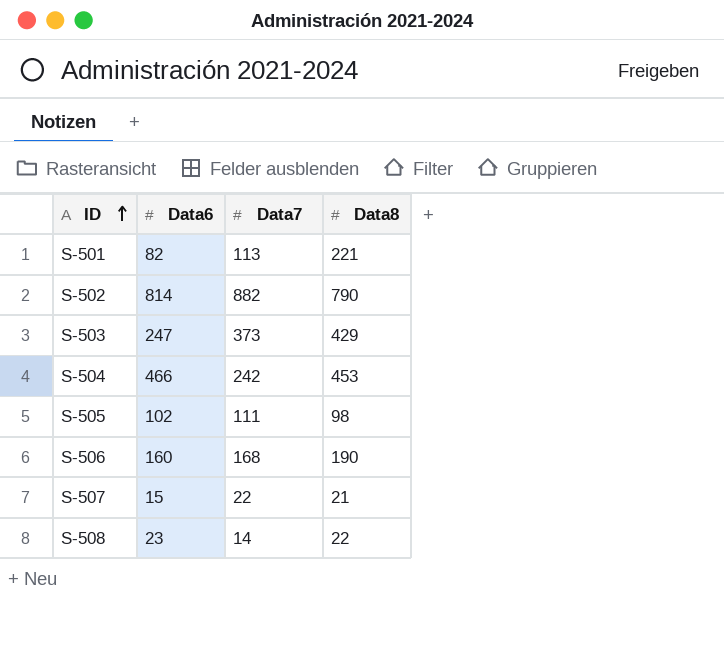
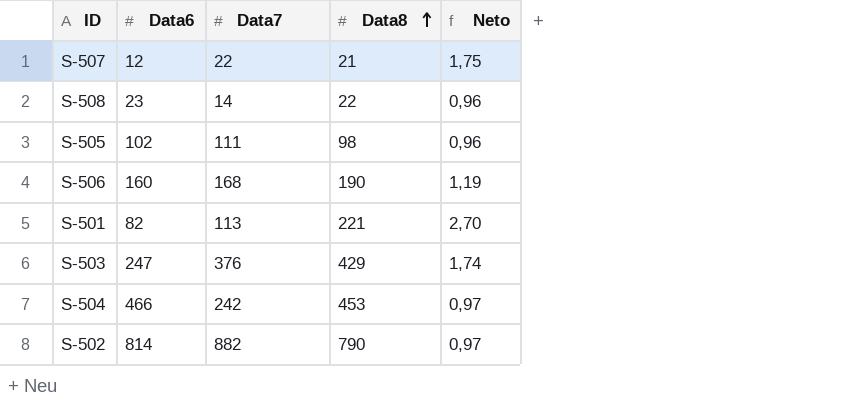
row order: ID ascending -> Data8 ascending
column Neto | formula: none -> [Data8] / [Data6]
S-507 | Data6: 15 -> 12
S-503 | Data7: 373 -> 376

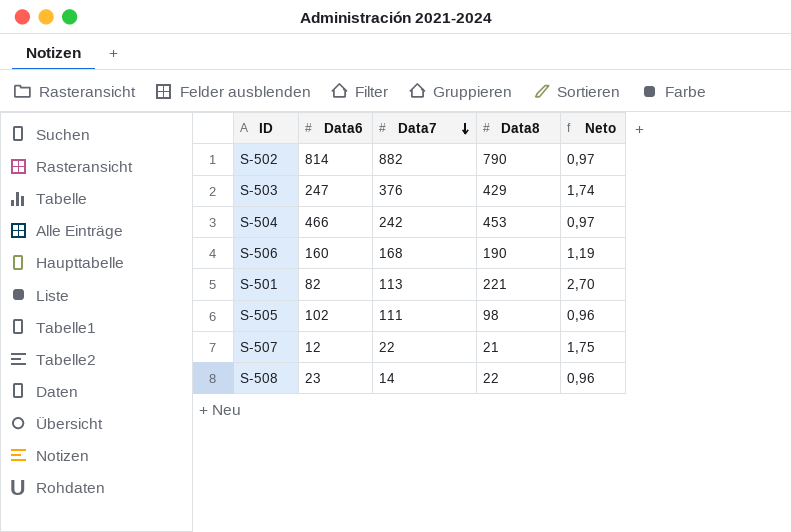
row order: Data8 ascending -> Data7 descending

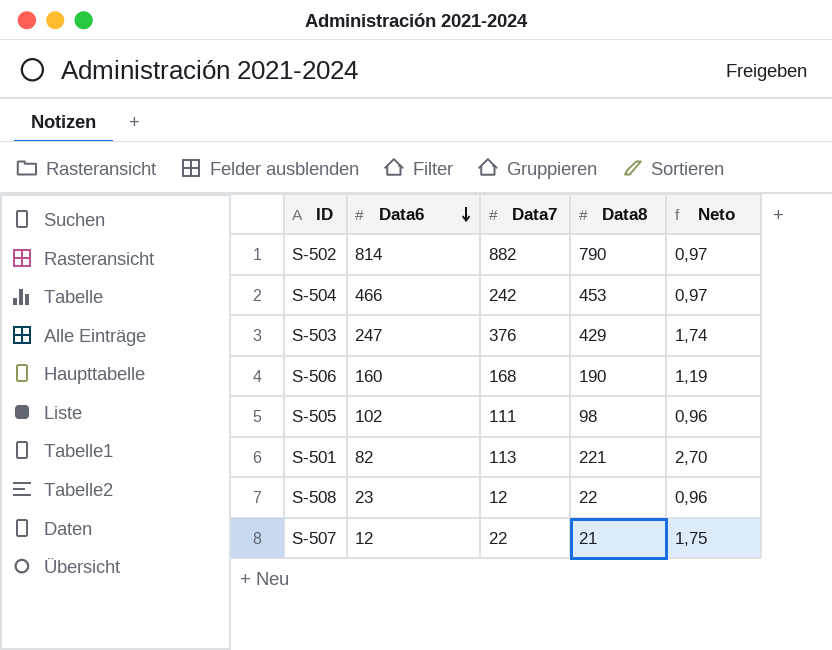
row order: Data7 descending -> Data6 descending
S-508 | Data7: 14 -> 12

